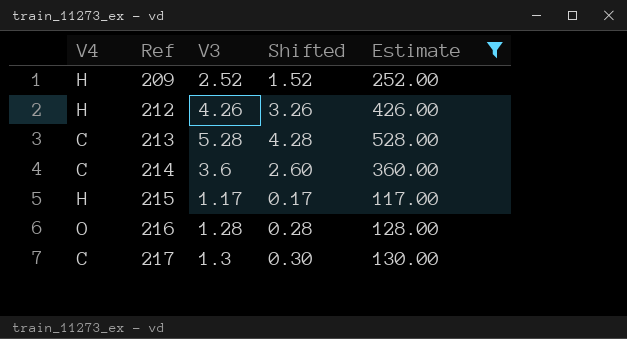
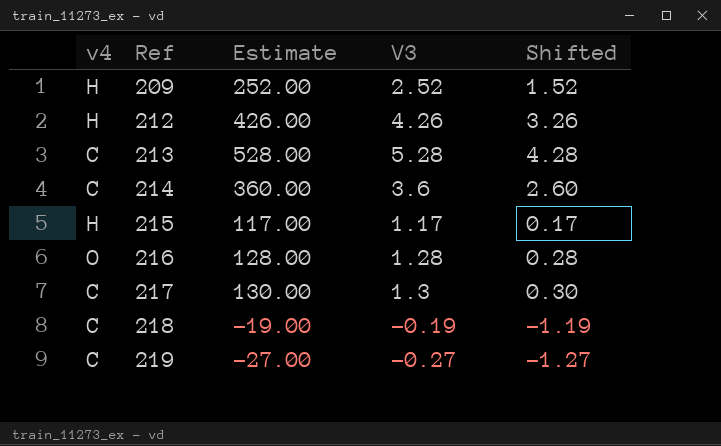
filter: Estimate >= 117.00 -> none
column name: V4 -> v4
column Estimate | position: 5 -> 3

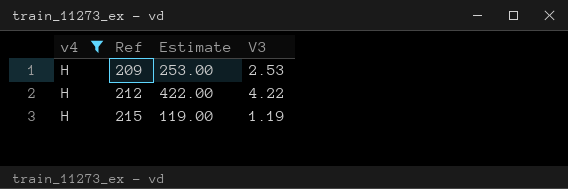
filter: none -> v4 = H
column Shifted | formula: [V3] - 1 -> none
209 | Estimate: 252.00 -> 253.00
209 | V3: 2.52 -> 2.53
212 | Estimate: 426.00 -> 422.00
212 | V3: 4.26 -> 4.22
215 | Estimate: 117.00 -> 119.00
215 | V3: 1.17 -> 1.19

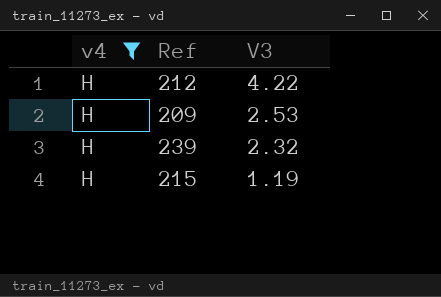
row order: Ref ascending -> V3 descending
column Estimate | formula: [V3] * 100 -> none
row 239: none -> H | 2.32

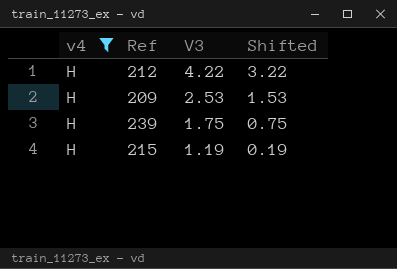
column Shifted | formula: none -> [V3] - 1
239 | V3: 2.32 -> 1.75

